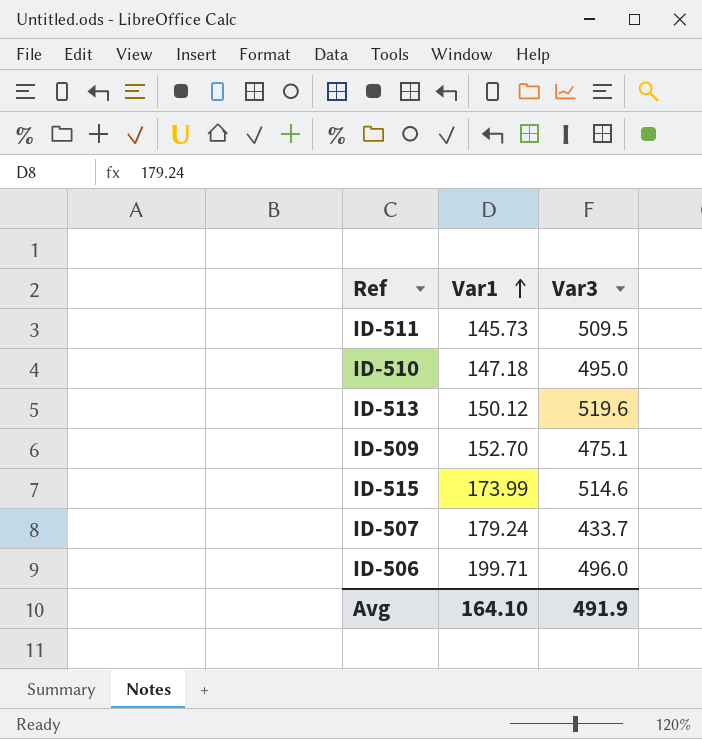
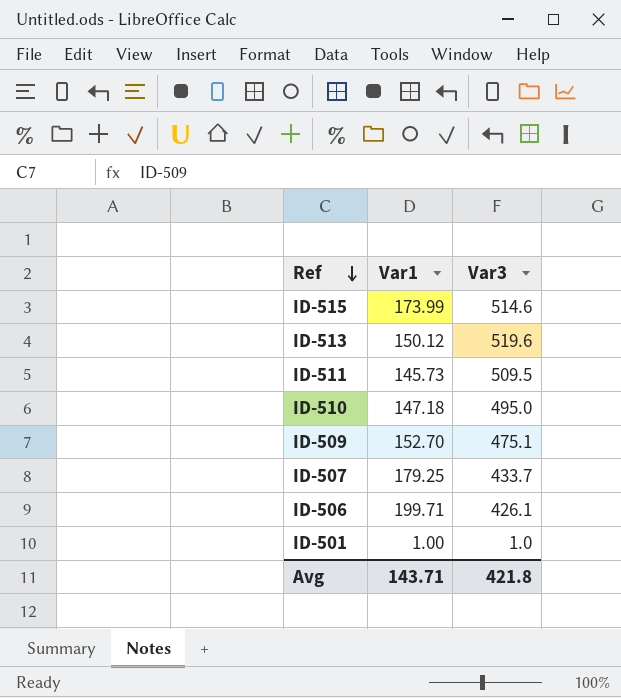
row order: Var1 ascending -> Ref descending
ID-507 | Var1: 179.24 -> 179.25
ID-506 | Var3: 496.0 -> 426.1
row ID-501: none -> 1.00 | 1.0
Avg | Var1: 164.10 -> 143.71
Avg | Var3: 491.9 -> 421.8

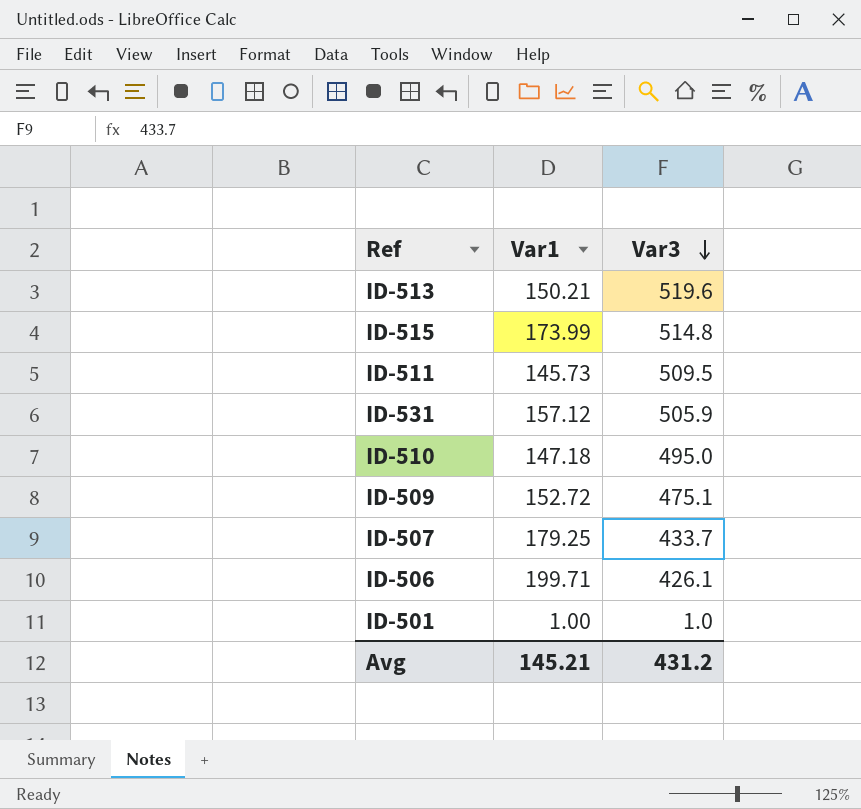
row order: Ref descending -> Var3 descending
ID-513 | Var1: 150.12 -> 150.21
ID-515 | Var3: 514.6 -> 514.8
row ID-531: none -> 157.12 | 505.9
ID-509 | Var1: 152.70 -> 152.72
Avg | Var1: 143.71 -> 145.21
Avg | Var3: 421.8 -> 431.2

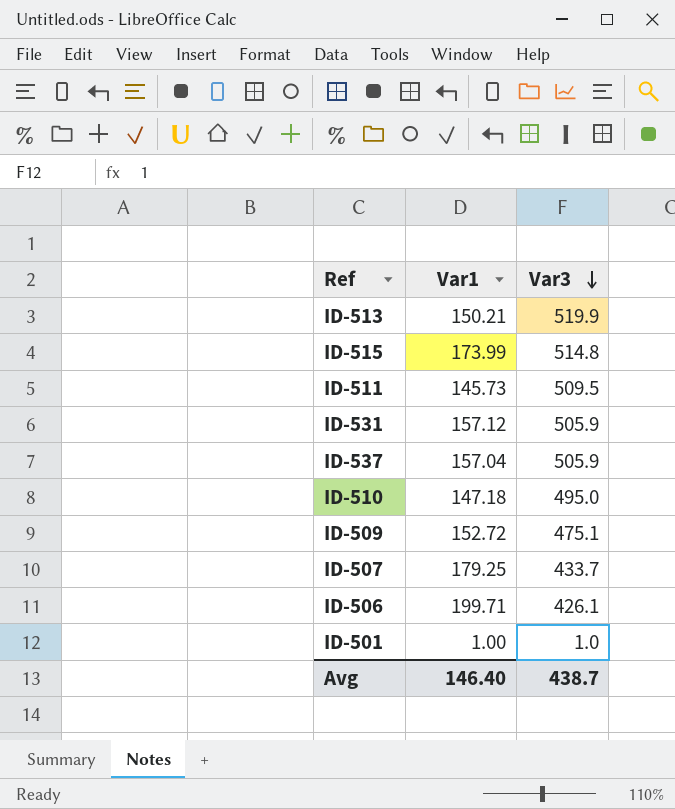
ID-513 | Var3: 519.6 -> 519.9
row ID-537: none -> 157.04 | 505.9
Avg | Var1: 145.21 -> 146.40
Avg | Var3: 431.2 -> 438.7

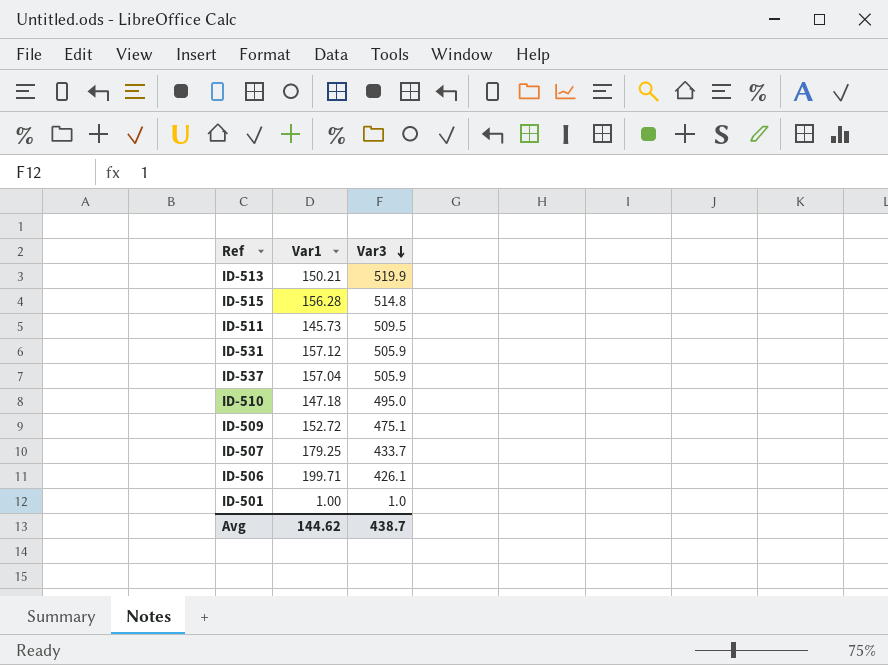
ID-515 | Var1: 173.99 -> 156.28
Avg | Var1: 146.40 -> 144.62

